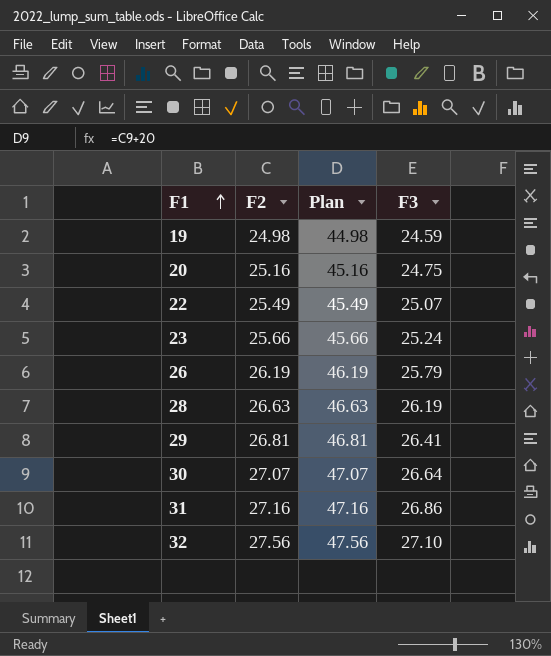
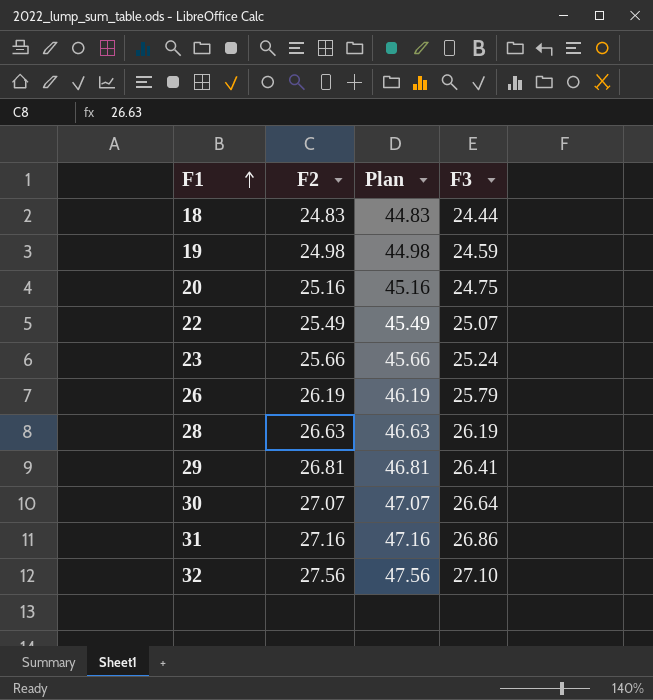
row 18: none -> 24.83 | 44.83 | 24.44

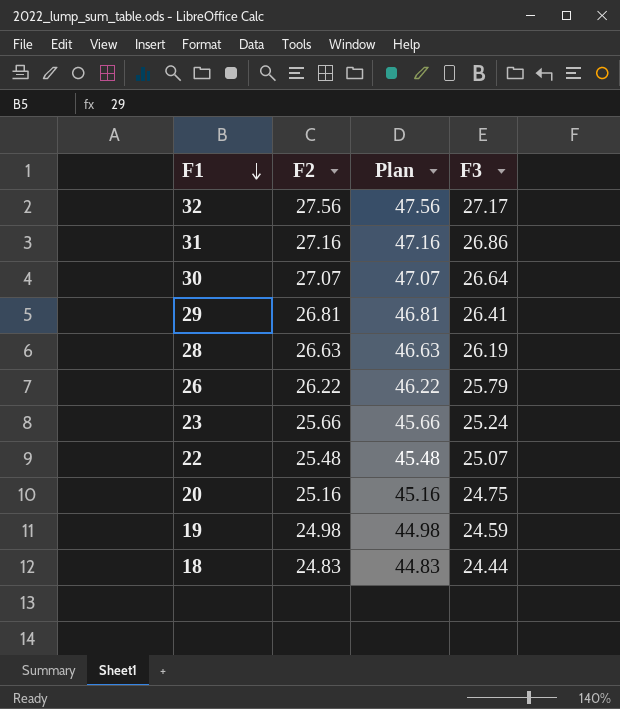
row order: F1 ascending -> F1 descending
32 | F3: 27.10 -> 27.17
26 | F2: 26.19 -> 26.22
26 | Plan: 46.19 -> 46.22
22 | F2: 25.49 -> 25.48
22 | Plan: 45.49 -> 45.48

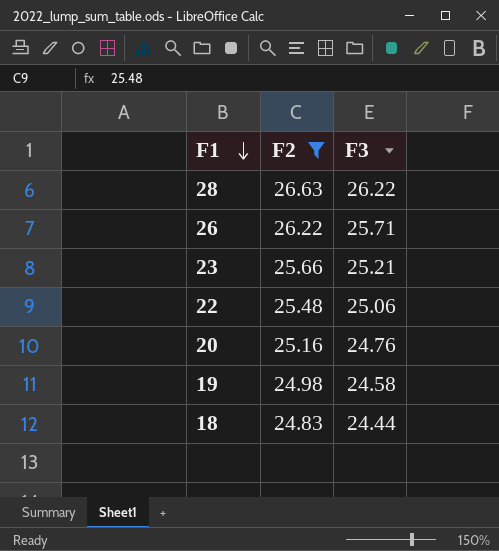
filter: none -> F2 <= 26.63
column Plan | formula: [F2] + 20 -> none
28 | F3: 26.19 -> 26.22
26 | F3: 25.79 -> 25.71
23 | F3: 25.24 -> 25.21
22 | F3: 25.07 -> 25.06
20 | F3: 24.75 -> 24.76
19 | F3: 24.59 -> 24.58

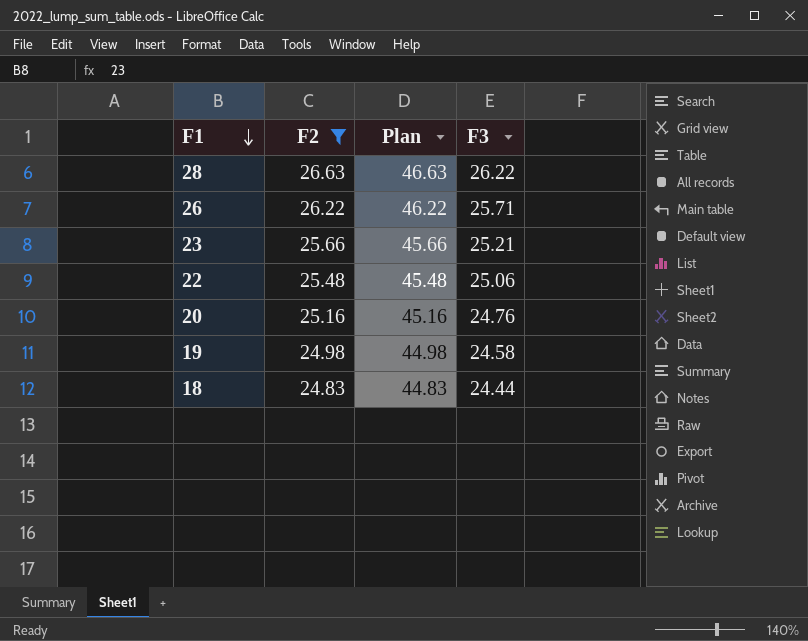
column Plan | formula: none -> [F2] + 20

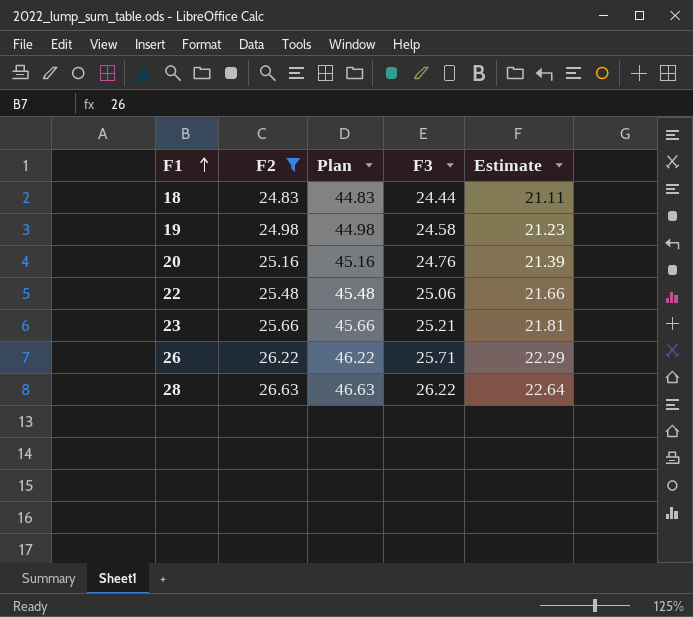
row order: F1 descending -> F1 ascending
column Estimate | formula: none -> [F2] * 0.85

